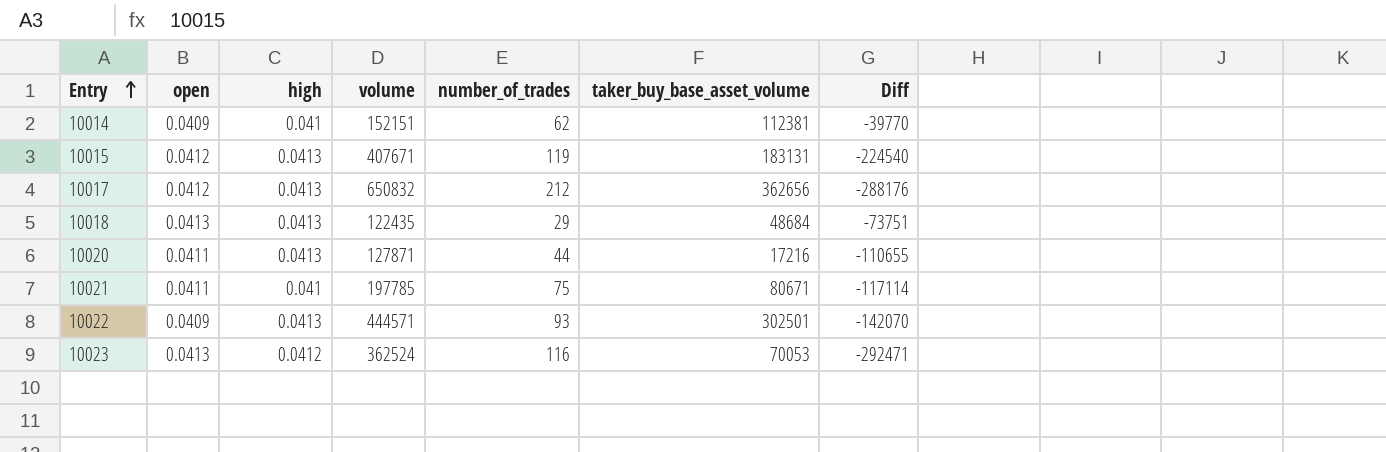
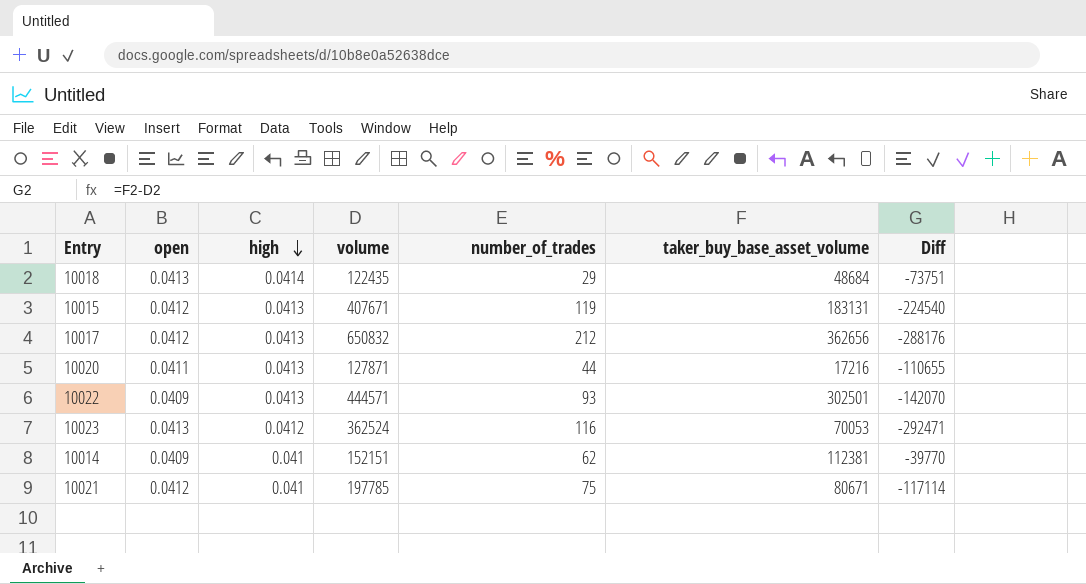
row order: Entry ascending -> high descending
10018 | high: 0.0413 -> 0.0414
10021 | open: 0.0411 -> 0.0412

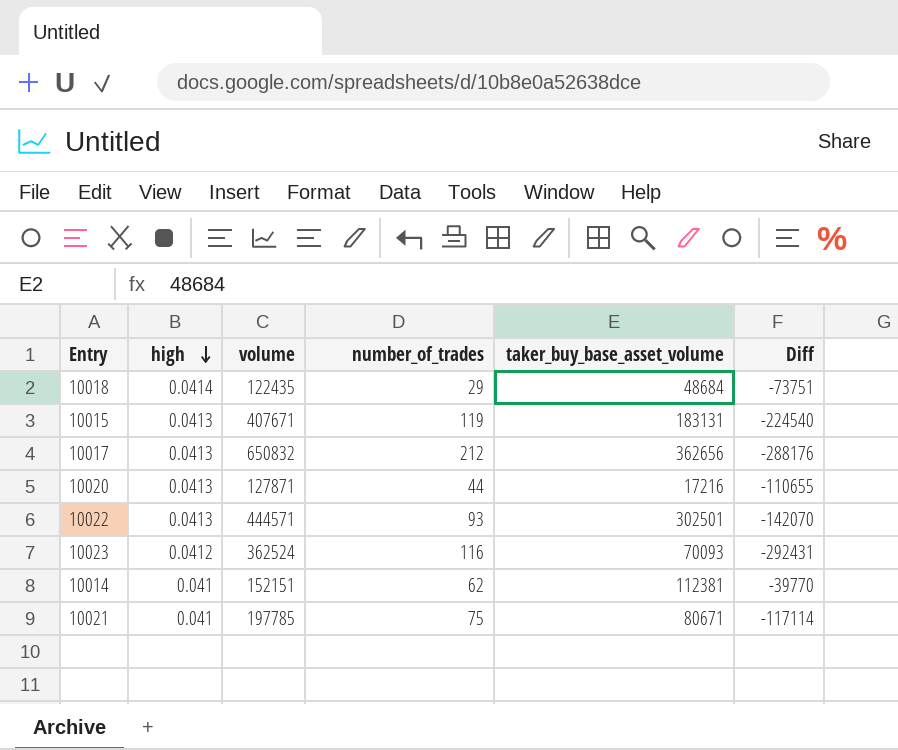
column open | position: 2 -> none
10023 | taker_buy_base_asset_volume: 70053 -> 70093
10023 | Diff: -292471 -> -292431

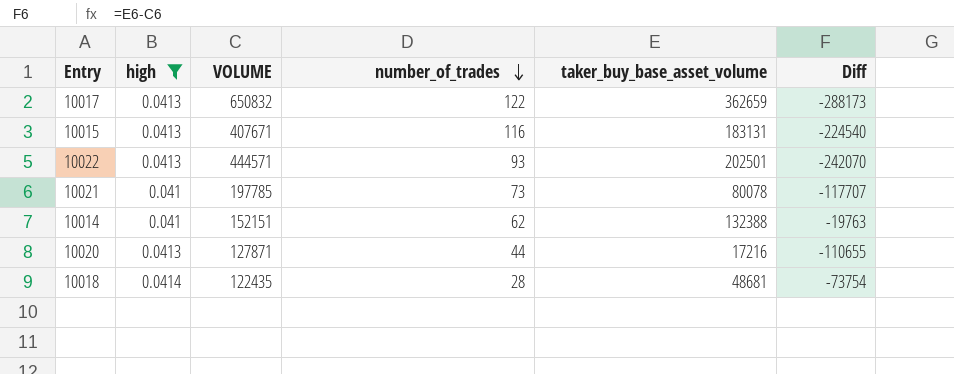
filter: none -> high != 0.0412
row order: high descending -> number_of_trades descending
column name: volume -> VOLUME
10017 | number_of_trades: 212 -> 122
10017 | taker_buy_base_asset_volume: 362656 -> 362659
10017 | Diff: -288176 -> -288173
10015 | number_of_trades: 119 -> 116
10022 | taker_buy_base_asset_volume: 302501 -> 202501
10022 | Diff: -142070 -> -242070
10021 | number_of_trades: 75 -> 73
10021 | taker_buy_base_asset_volume: 80671 -> 80078
10021 | Diff: -117114 -> -117707
10014 | taker_buy_base_asset_volume: 112381 -> 132388
10014 | Diff: -39770 -> -19763
10018 | number_of_trades: 29 -> 28
10018 | taker_buy_base_asset_volume: 48684 -> 48681
10018 | Diff: -73751 -> -73754

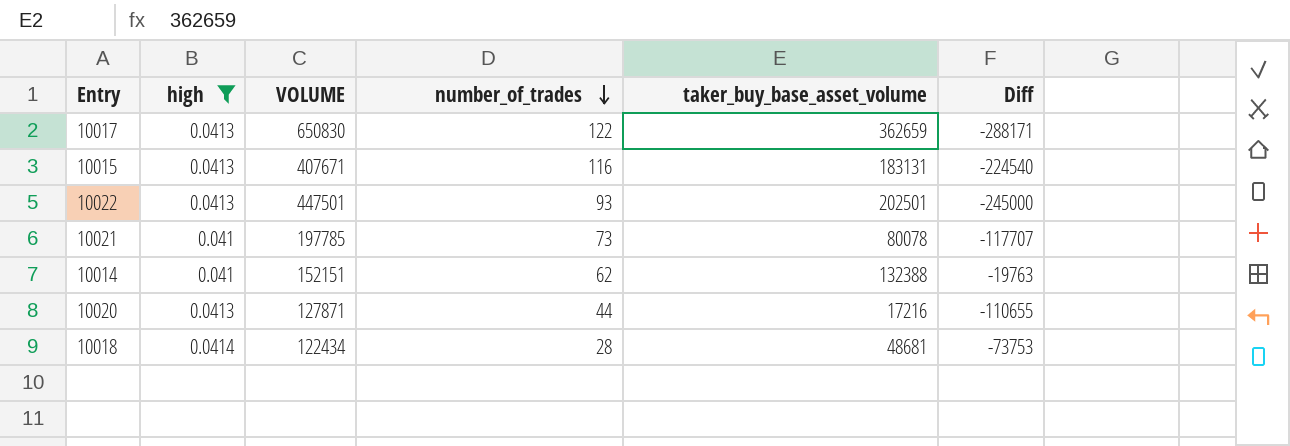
10017 | VOLUME: 650832 -> 650830
10017 | Diff: -288173 -> -288171
10022 | VOLUME: 444571 -> 447501
10022 | Diff: -242070 -> -245000
10018 | VOLUME: 122435 -> 122434
10018 | Diff: -73754 -> -73753

